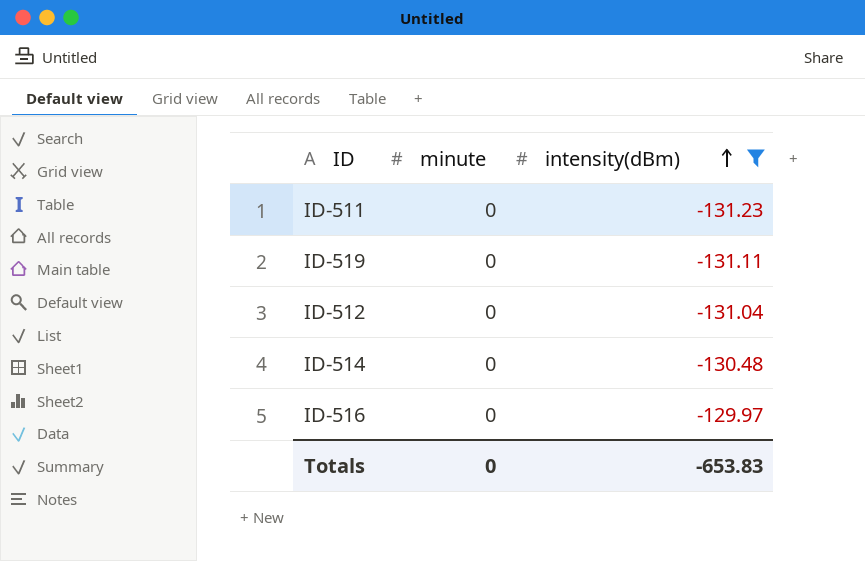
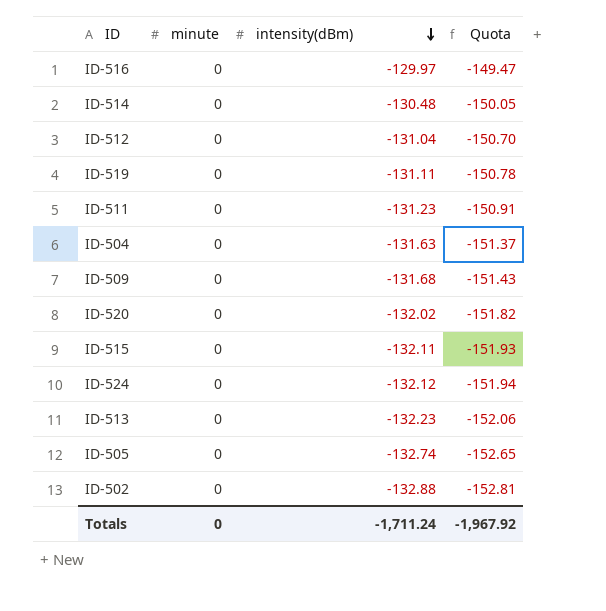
filter: intensity(dBm) >= -131.23 -> none
row order: intensity(dBm) ascending -> intensity(dBm) descending
column Quota | formula: none -> [intensity(dBm)] * 1.15
Totals | intensity(dBm): -653.83 -> -1,711.24

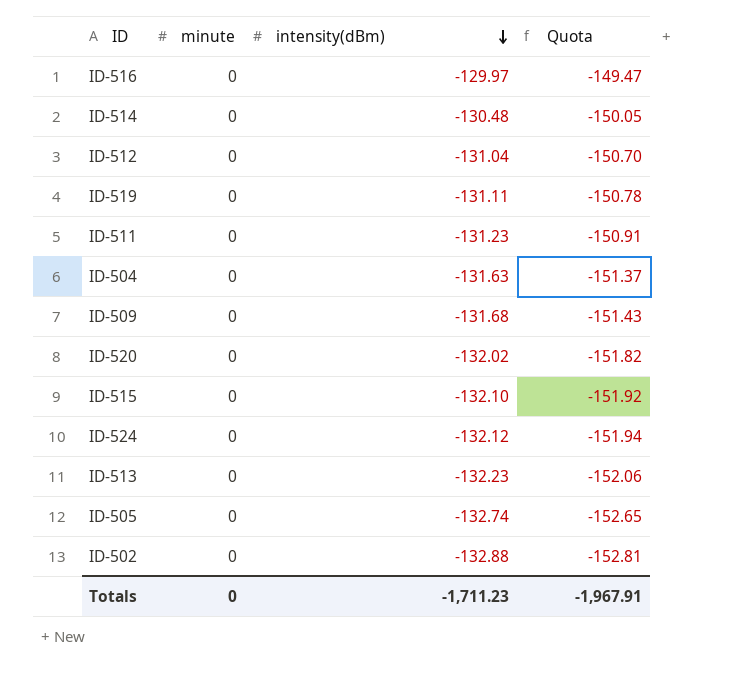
ID-515 | intensity(dBm): -132.11 -> -132.10
ID-515 | Quota: -151.93 -> -151.92
Totals | intensity(dBm): -1,711.24 -> -1,711.23
Totals | Quota: -1,967.92 -> -1,967.91

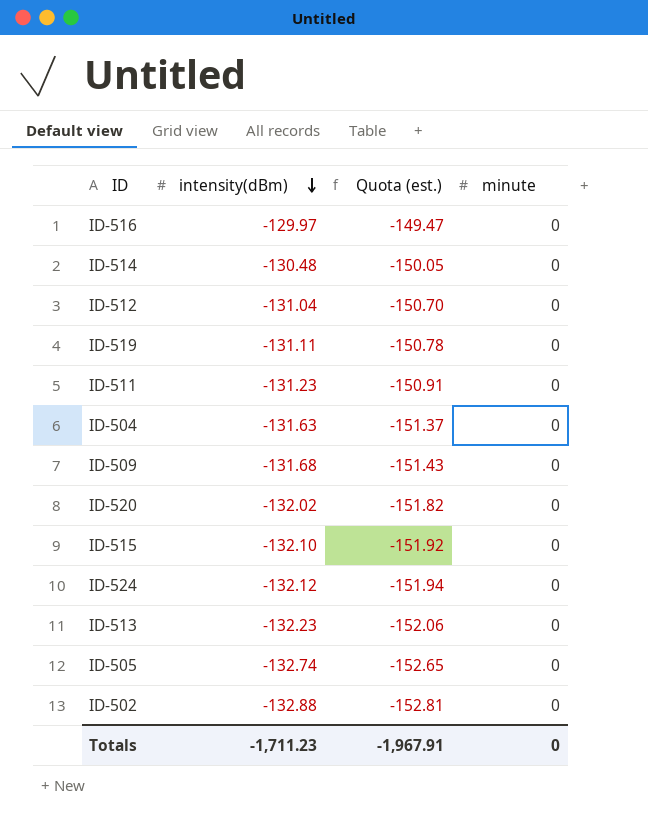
column name: Quota -> Quota (est.)
column minute | position: 2 -> 4

